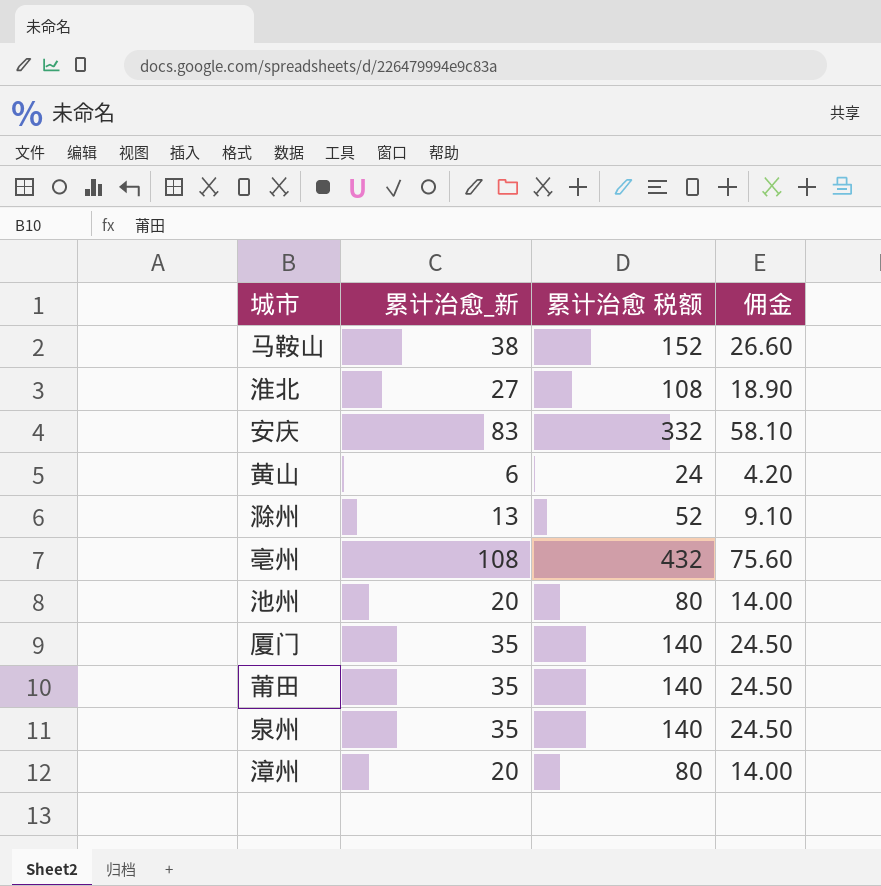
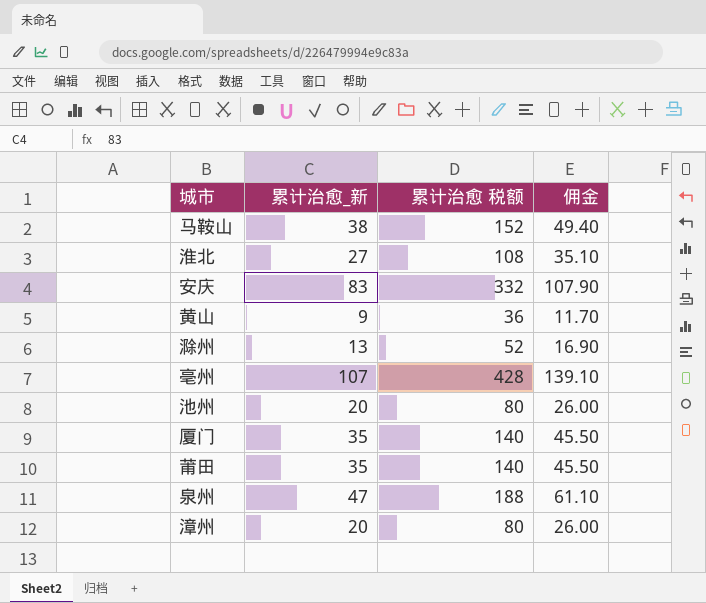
column 佣金 | formula: [累计治愈_新] * 0.7 -> [累计治愈_新] * 1.3
黄山 | 累计治愈_新: 6 -> 9
黄山 | 累计治愈 税额: 24 -> 36
亳州 | 累计治愈_新: 108 -> 107
亳州 | 累计治愈 税额: 432 -> 428
泉州 | 累计治愈_新: 35 -> 47
泉州 | 累计治愈 税额: 140 -> 188

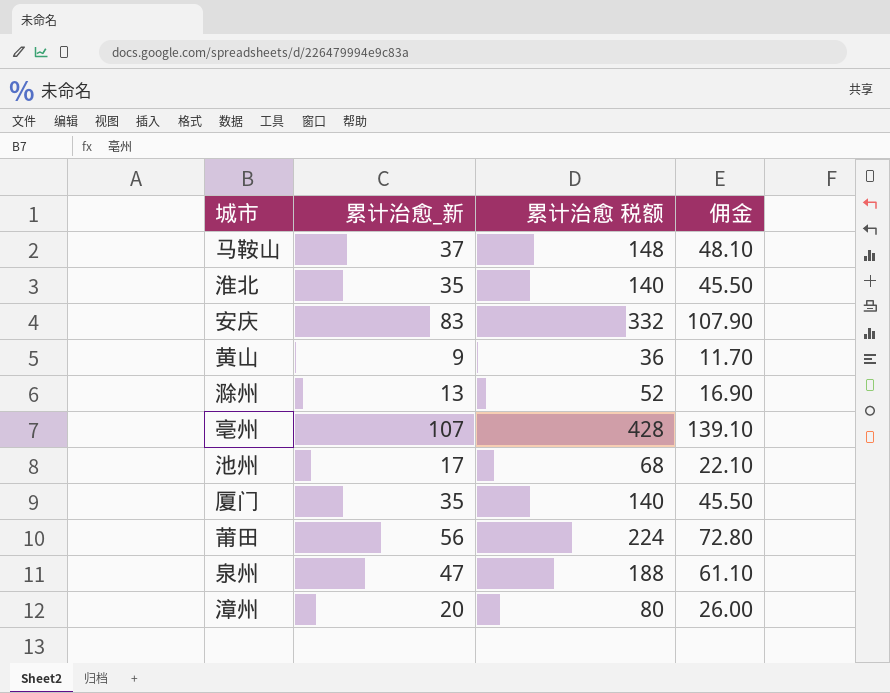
马鞍山 | 累计治愈_新: 38 -> 37
马鞍山 | 累计治愈 税额: 152 -> 148
马鞍山 | 佣金: 49.40 -> 48.10
淮北 | 累计治愈_新: 27 -> 35
淮北 | 累计治愈 税额: 108 -> 140
淮北 | 佣金: 35.10 -> 45.50
池州 | 累计治愈_新: 20 -> 17
池州 | 累计治愈 税额: 80 -> 68
池州 | 佣金: 26.00 -> 22.10
莆田 | 累计治愈_新: 35 -> 56
莆田 | 累计治愈 税额: 140 -> 224
莆田 | 佣金: 45.50 -> 72.80

